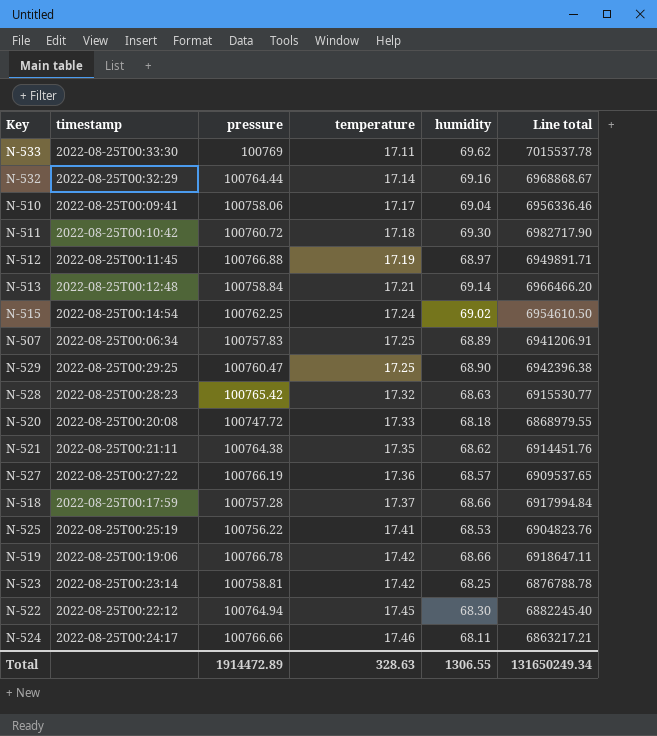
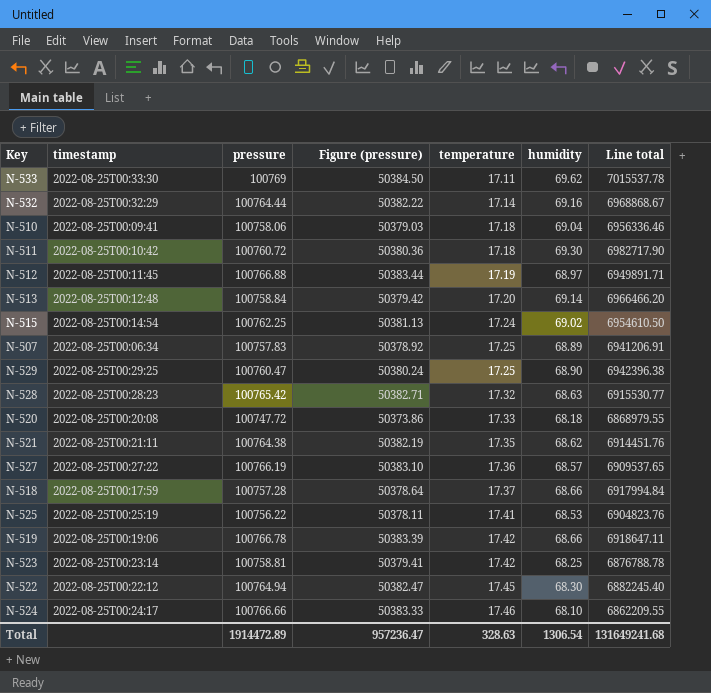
column Figure (pressure) | formula: none -> [pressure] * 0.5
N-510 | temperature: 17.17 -> 17.18
N-513 | temperature: 17.21 -> 17.20
N-524 | humidity: 68.11 -> 68.10
N-524 | Line total: 6863217.21 -> 6862209.55
Total | humidity: 1306.55 -> 1306.54
Total | Line total: 131650249.34 -> 131649241.68

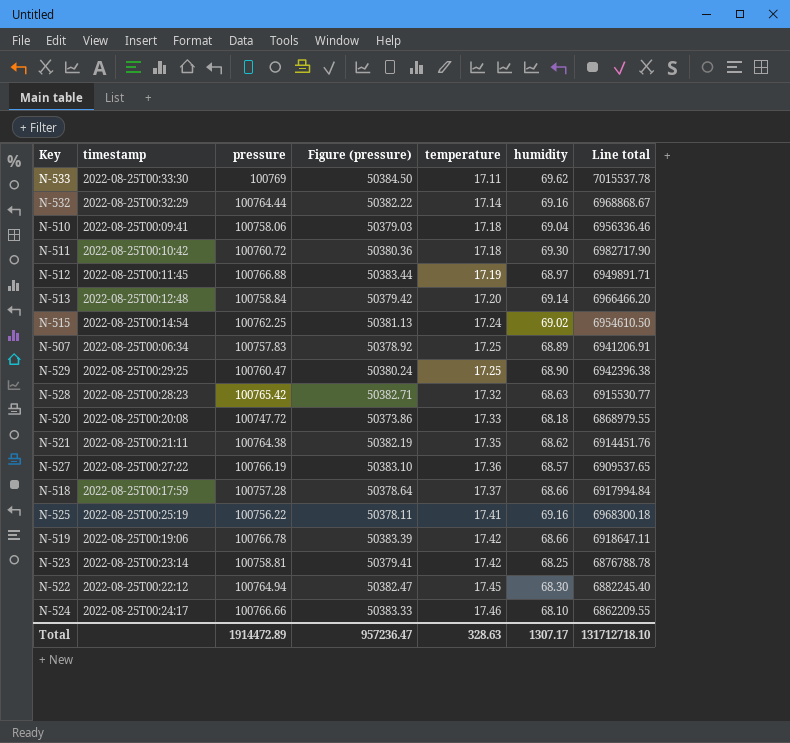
N-525 | humidity: 68.53 -> 69.16
N-525 | Line total: 6904823.76 -> 6968300.18
Total | humidity: 1306.54 -> 1307.17
Total | Line total: 131649241.68 -> 131712718.10

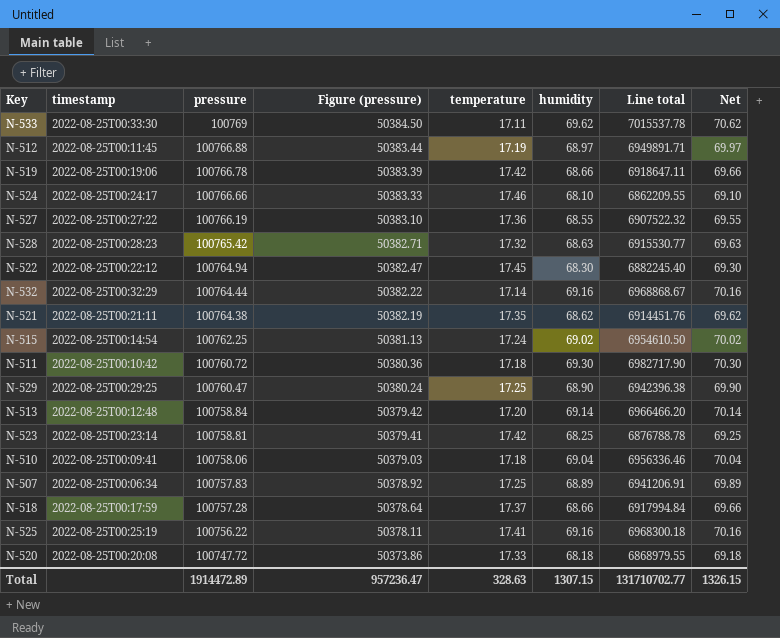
row order: temperature ascending -> pressure descending
column Net | formula: none -> [humidity] + 1
N-527 | humidity: 68.57 -> 68.55
N-527 | Line total: 6909537.65 -> 6907522.32
Total | humidity: 1307.17 -> 1307.15
Total | Line total: 131712718.10 -> 131710702.77

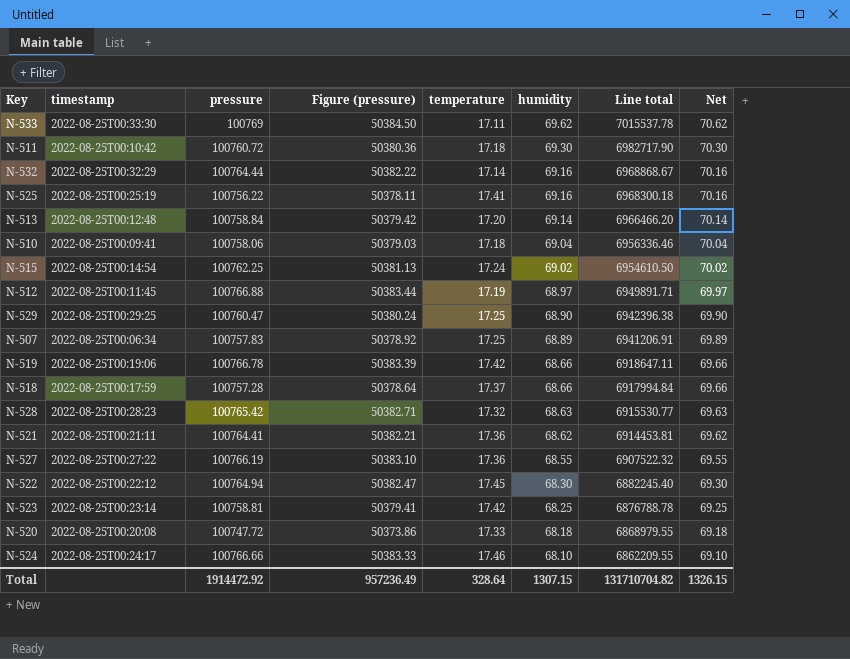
row order: pressure descending -> humidity descending
N-521 | pressure: 100764.38 -> 100764.41
N-521 | Figure (pressure): 50382.19 -> 50382.21
N-521 | temperature: 17.35 -> 17.36
N-521 | Line total: 6914451.76 -> 6914453.81
Total | pressure: 1914472.89 -> 1914472.92
Total | Figure (pressure): 957236.47 -> 957236.49
Total | temperature: 328.63 -> 328.64
Total | Line total: 131710702.77 -> 131710704.82

